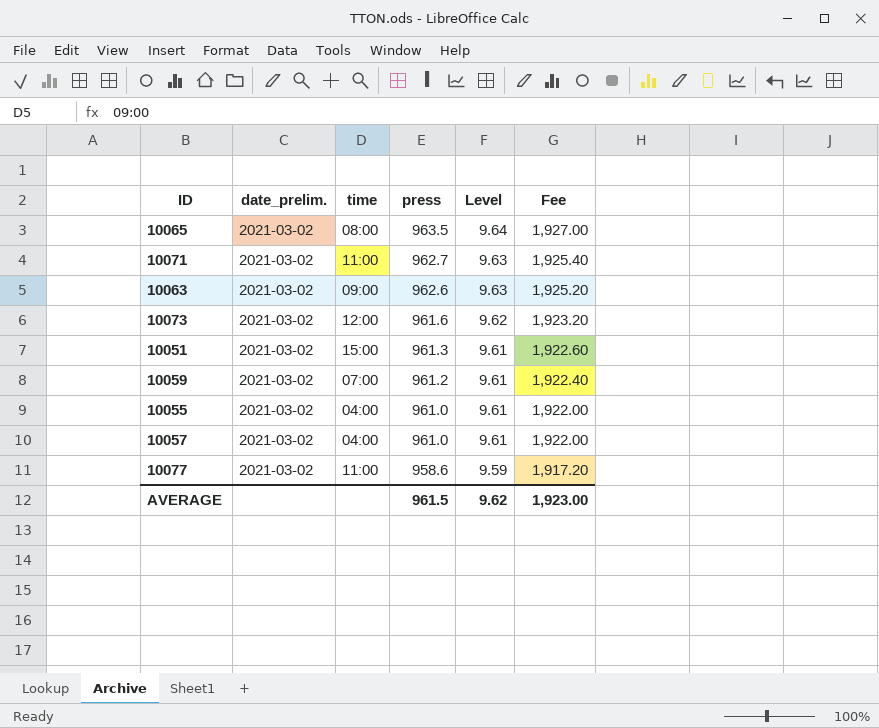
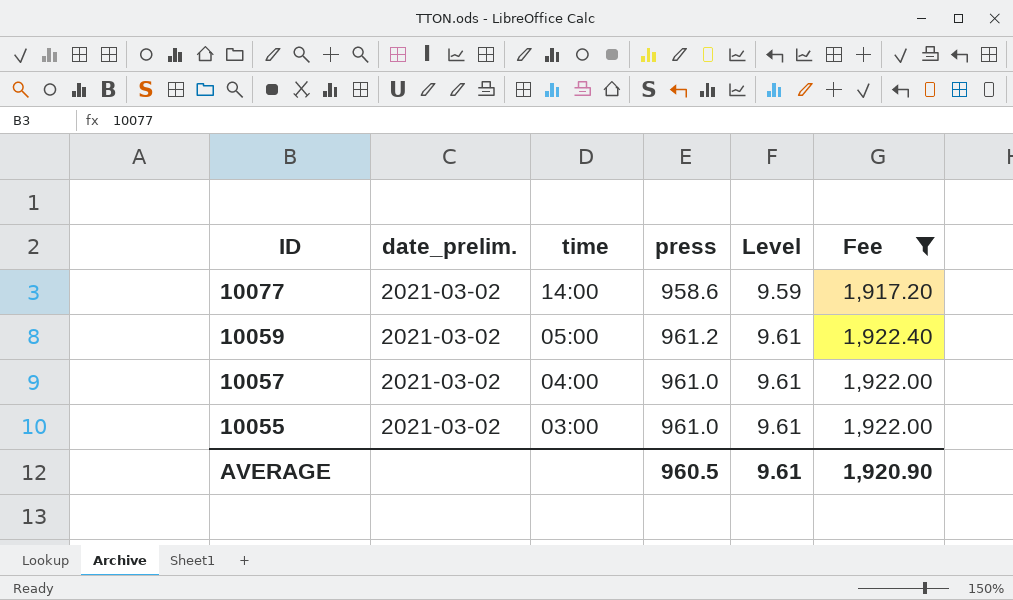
filter: none -> Fee <= 1,922.40
row order: press descending -> ID descending
10077 | time: 11:00 -> 14:00
10059 | time: 07:00 -> 05:00
10055 | time: 04:00 -> 03:00
AVERAGE | press: 961.5 -> 960.5
AVERAGE | Level: 9.62 -> 9.61
AVERAGE | Fee: 1,923.00 -> 1,920.90

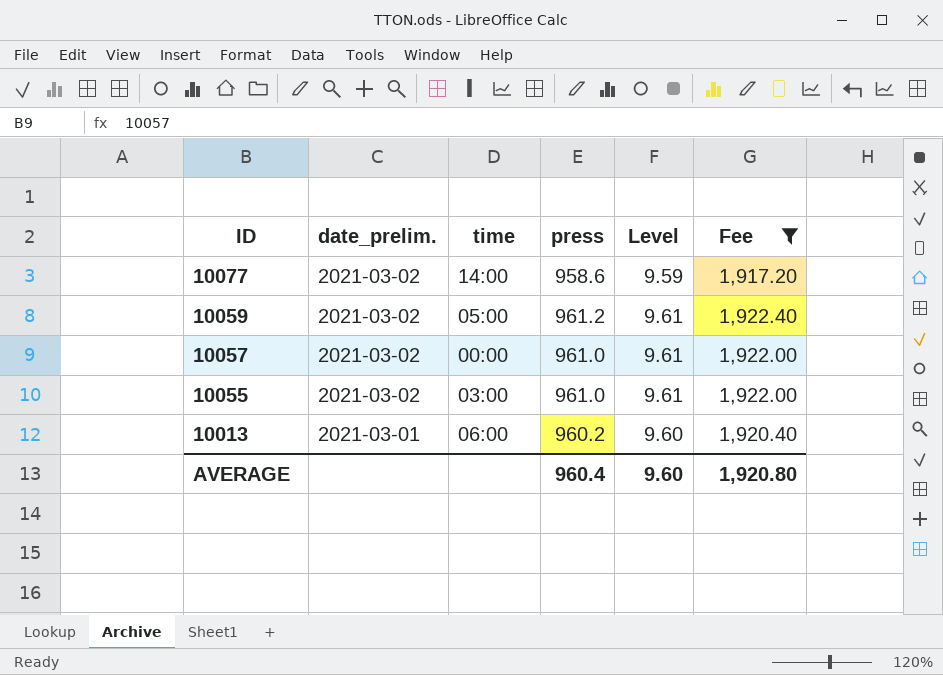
10057 | time: 04:00 -> 00:00
row 10013: none -> 2021-03-01 | 06:00 | 960.2 | 9.60 | 1,920.40
AVERAGE | press: 960.5 -> 960.4
AVERAGE | Level: 9.61 -> 9.60
AVERAGE | Fee: 1,920.90 -> 1,920.80

